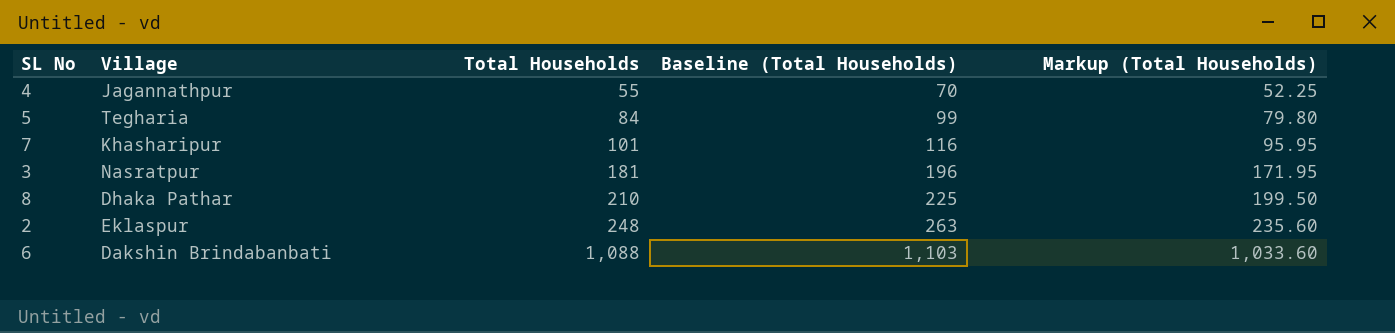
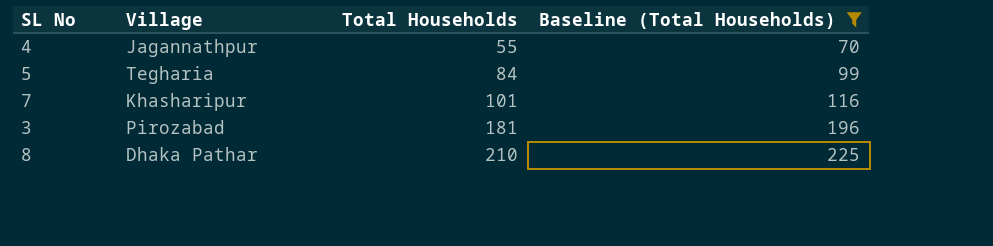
filter: none -> Baseline (Total Households) <= 225
column Markup (Total Households) | formula: [Total Households] * 0.95 -> none
3 | Village: Nasratpur -> Pirozabad

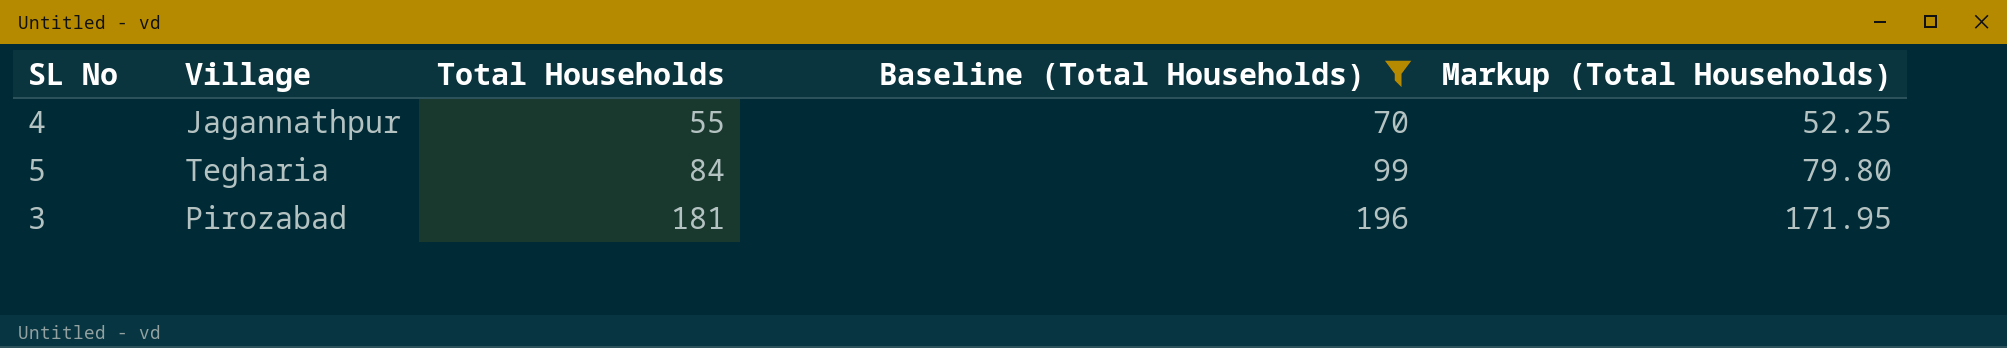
column Markup (Total Households) | formula: none -> [Total Households] * 0.95
row 7: Khasharipur | 101 | 116 -> none
row 8: Dhaka Pathar | 210 | 225 -> none

